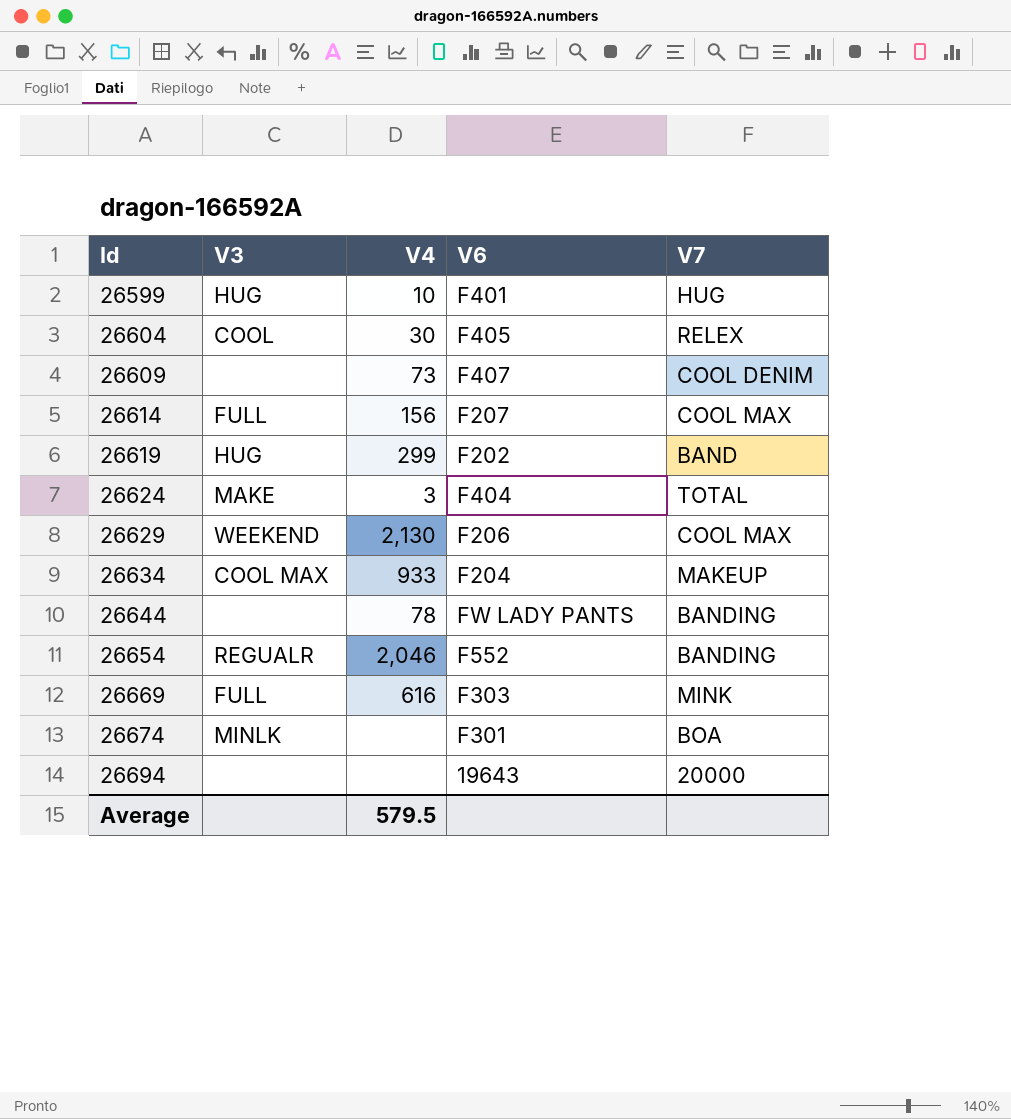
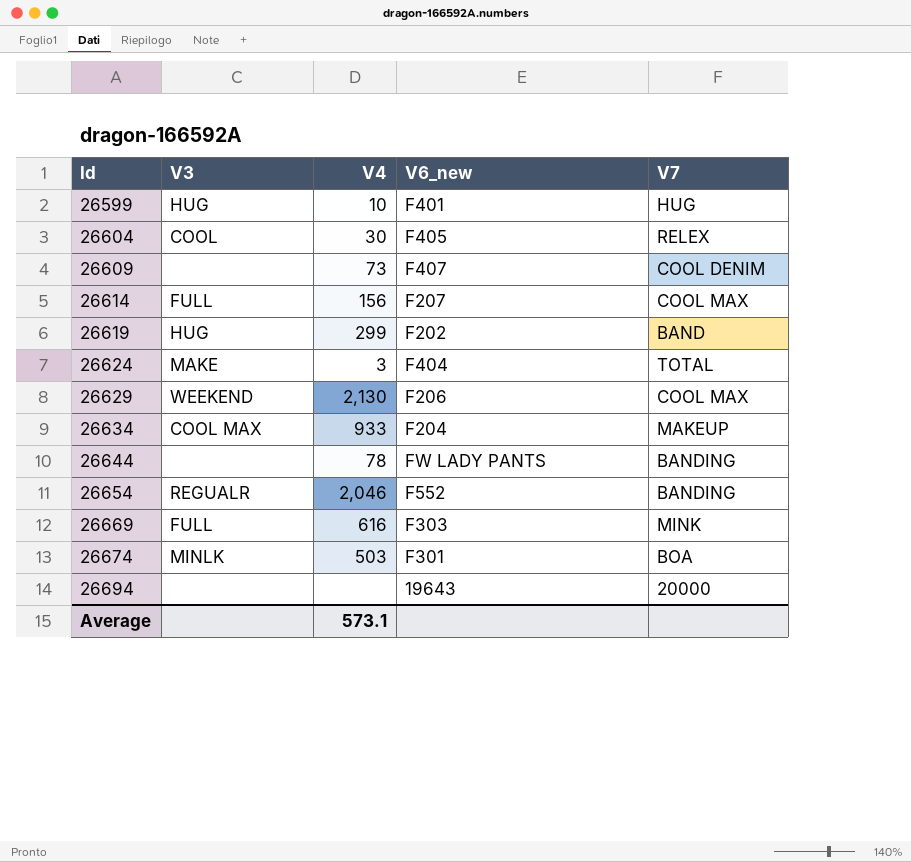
column name: V6 -> V6_new
26674 | V4: none -> 503
Average | V4: 579.5 -> 573.1

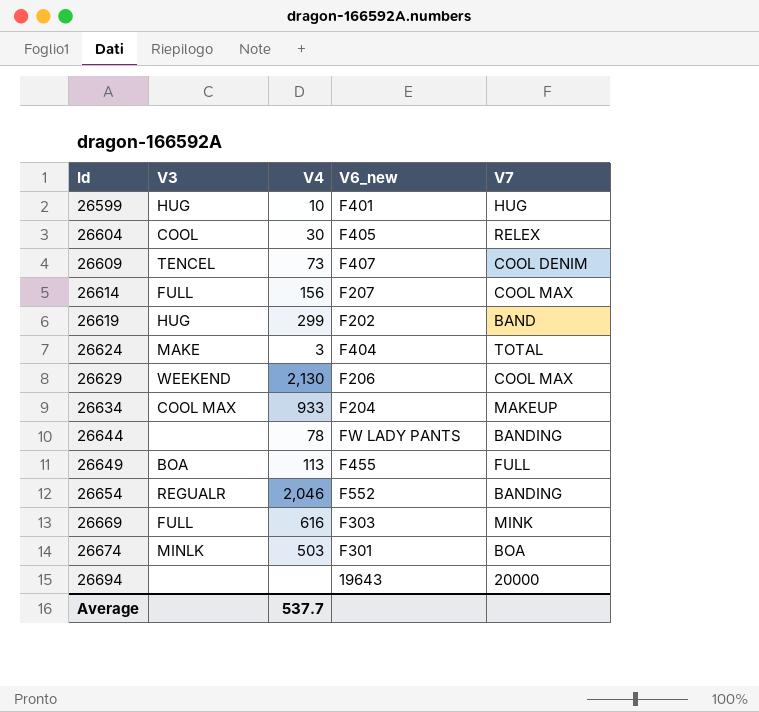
26609 | V3: none -> TENCEL
row 26649: none -> BOA | 113 | F455 | FULL
Average | V4: 573.1 -> 537.7

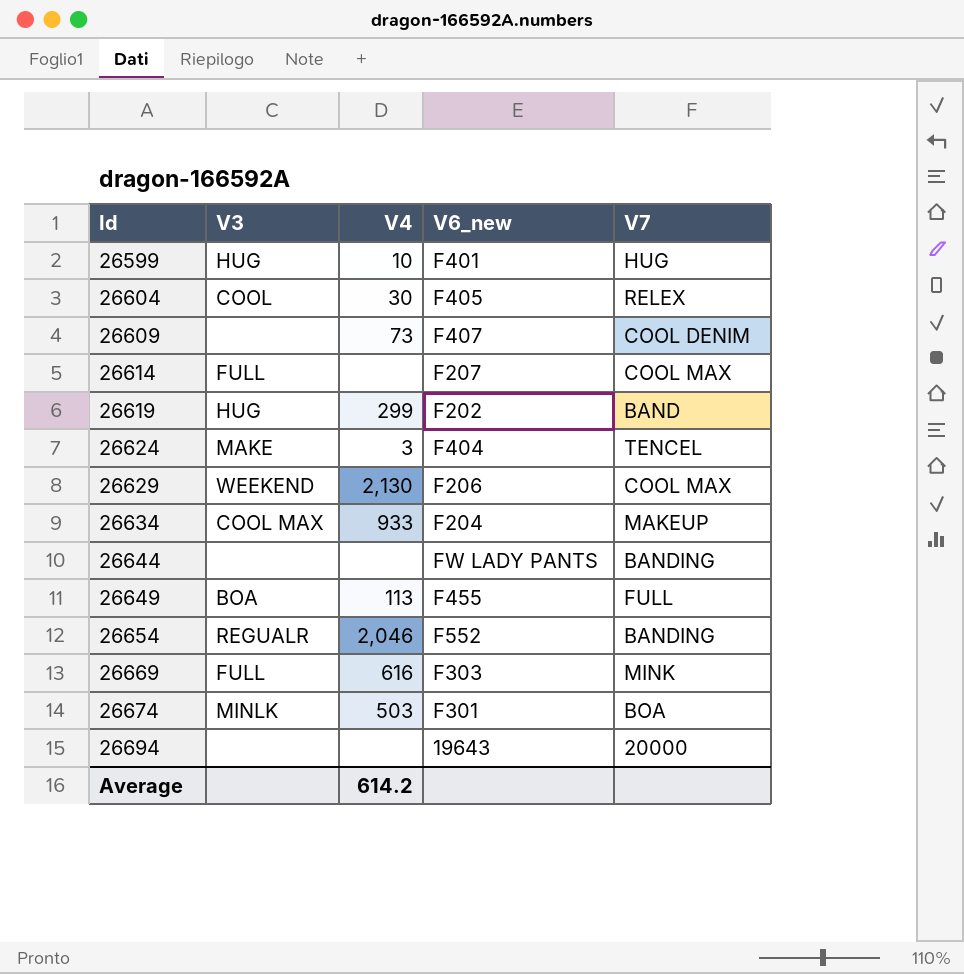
26609 | V3: TENCEL -> none
26614 | V4: 156 -> none
26624 | V7: TOTAL -> TENCEL
26644 | V4: 78 -> none
Average | V4: 537.7 -> 614.2

